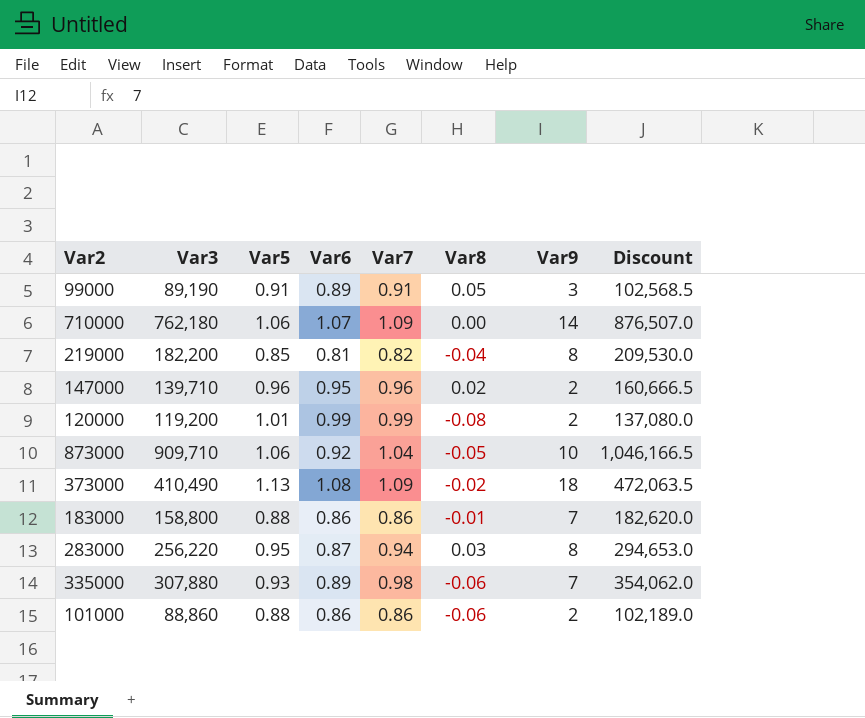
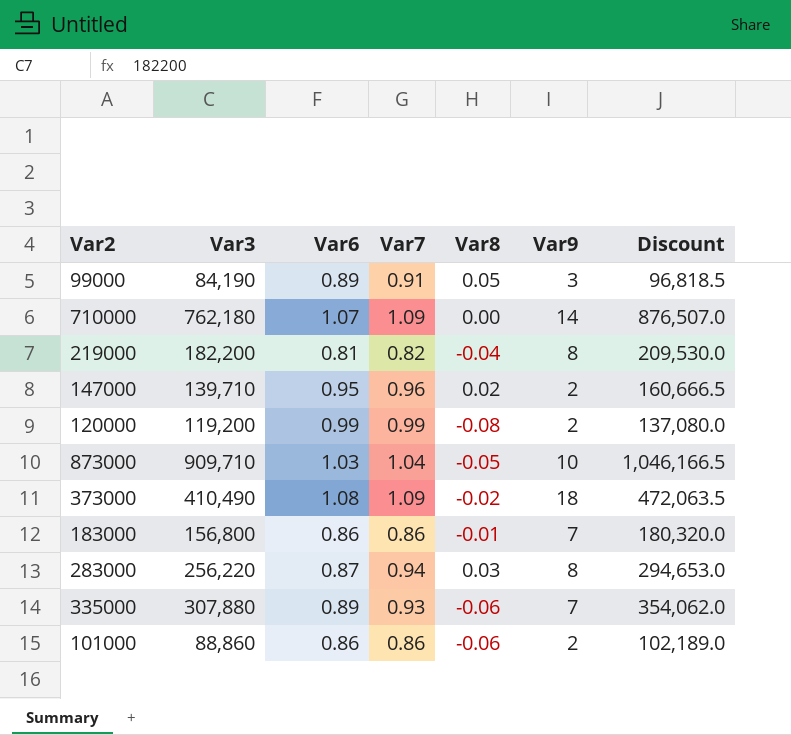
column Var5 | position: 3 -> none
99000 | Var3: 89,190 -> 84,190
99000 | Discount: 102,568.5 -> 96,818.5
873000 | Var6: 0.92 -> 1.03
183000 | Var3: 158,800 -> 156,800
183000 | Discount: 182,620.0 -> 180,320.0
335000 | Var7: 0.98 -> 0.93

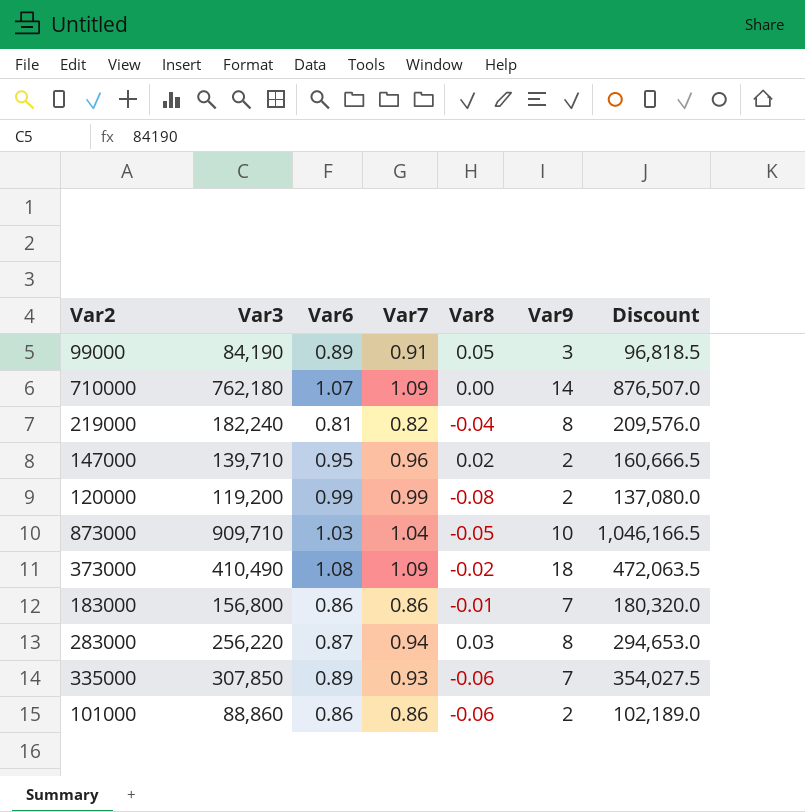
219000 | Var3: 182,200 -> 182,240
219000 | Discount: 209,530.0 -> 209,576.0
335000 | Var3: 307,880 -> 307,850
335000 | Discount: 354,062.0 -> 354,027.5

